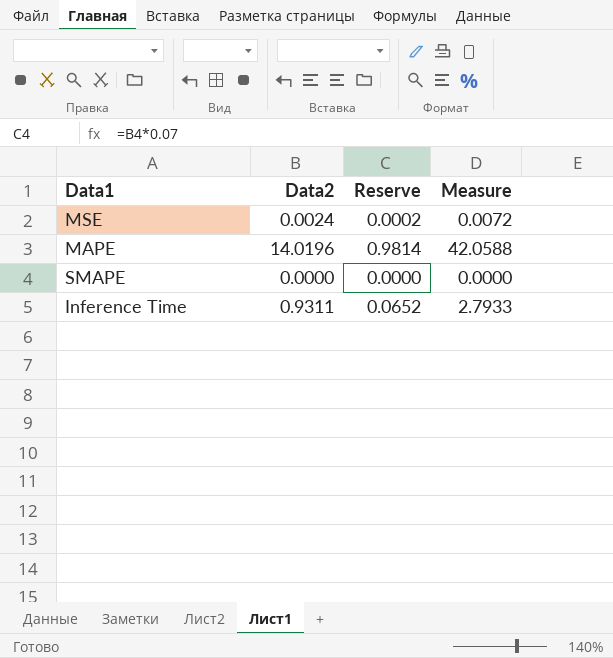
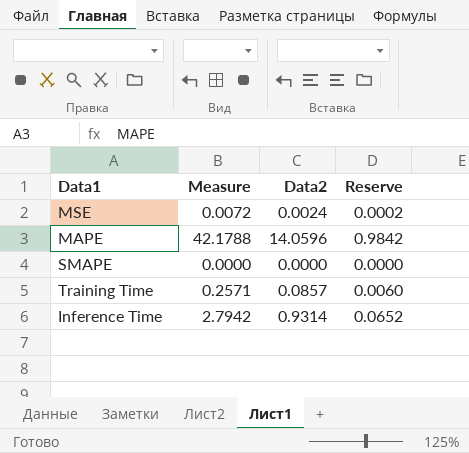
column Measure | position: 4 -> 2
MAPE | Measure: 42.0588 -> 42.1788
MAPE | Data2: 14.0196 -> 14.0596
MAPE | Reserve: 0.9814 -> 0.9842
row Training Time: none -> 0.2571 | 0.0857 | 0.0060
Inference Time | Measure: 2.7933 -> 2.7942
Inference Time | Data2: 0.9311 -> 0.9314

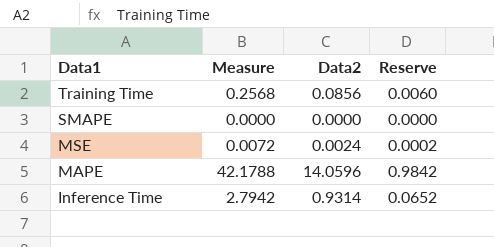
row order: none -> Data1 descending
Training Time | Measure: 0.2571 -> 0.2568
Training Time | Data2: 0.0857 -> 0.0856

